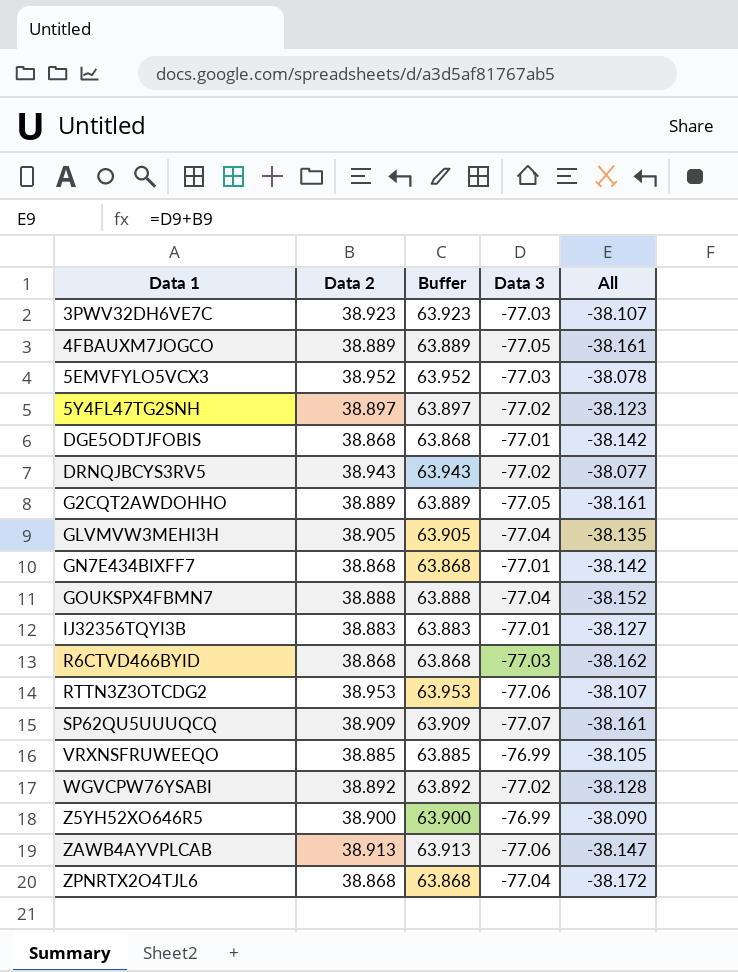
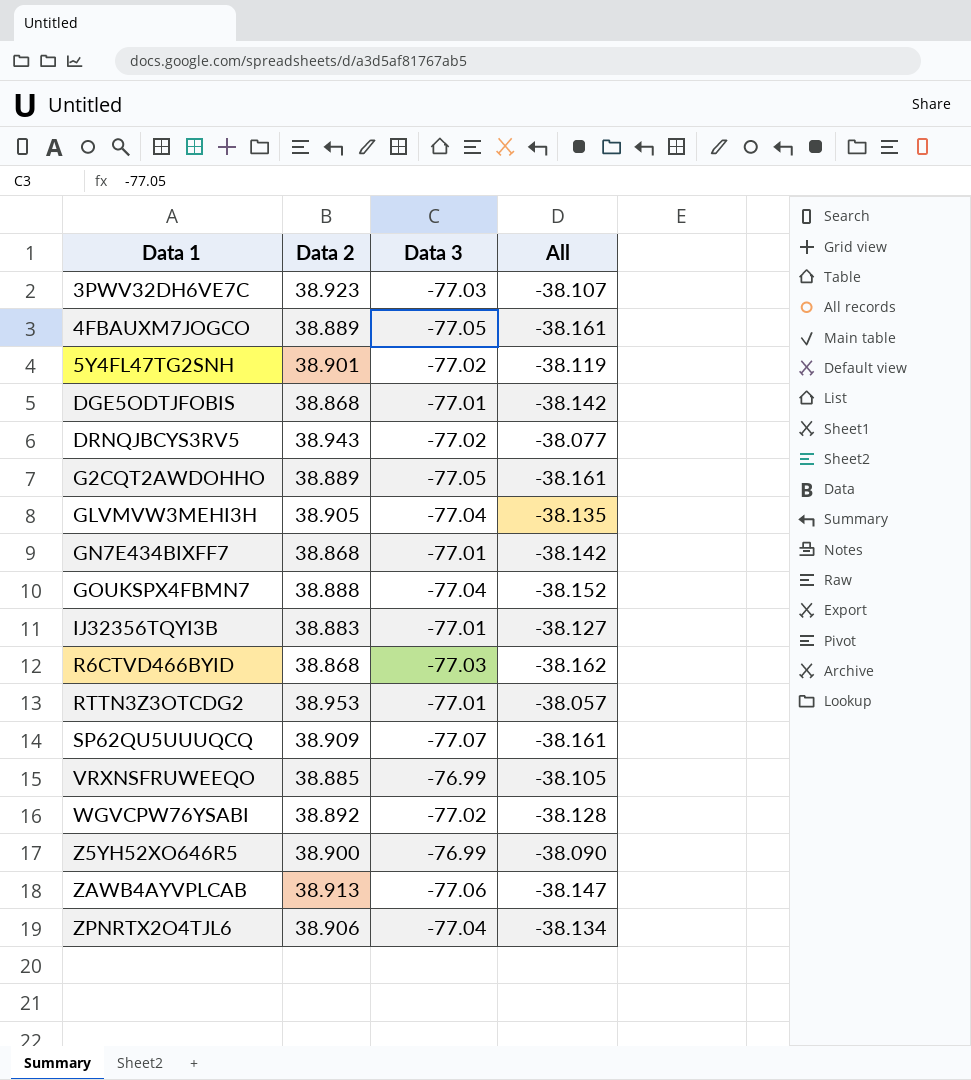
column Buffer | formula: [Data 2] + 25 -> none
row 5EMVFYLO5VCX3: 38.952 | 63.952 | -77.03 | -38.078 -> none
5Y4FL47TG2SNH | Data 2: 38.897 -> 38.901
5Y4FL47TG2SNH | All: -38.123 -> -38.119
RTTN3Z3OTCDG2 | Data 3: -77.06 -> -77.01
RTTN3Z3OTCDG2 | All: -38.107 -> -38.057
ZPNRTX2O4TJL6 | Data 2: 38.868 -> 38.906
ZPNRTX2O4TJL6 | All: -38.172 -> -38.134

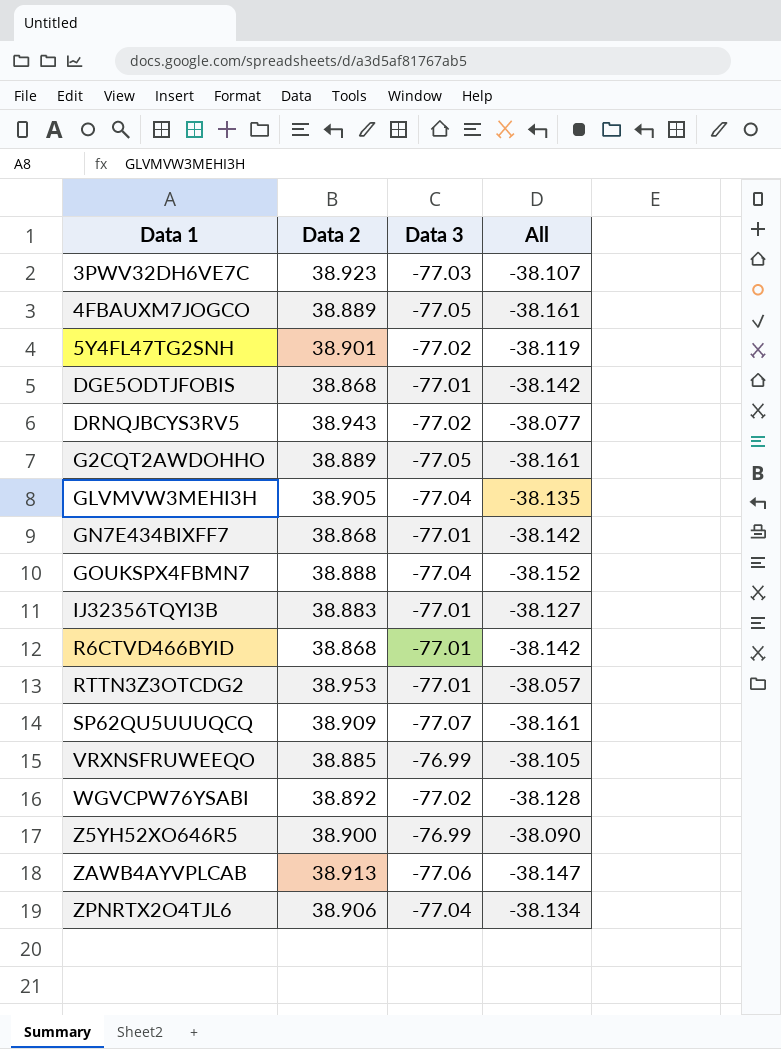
R6CTVD466BYID | Data 3: -77.03 -> -77.01
R6CTVD466BYID | All: -38.162 -> -38.142

